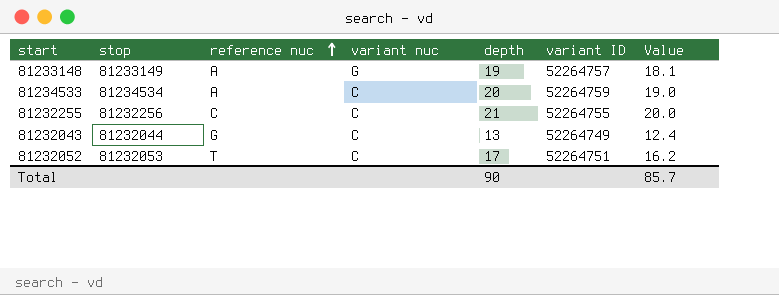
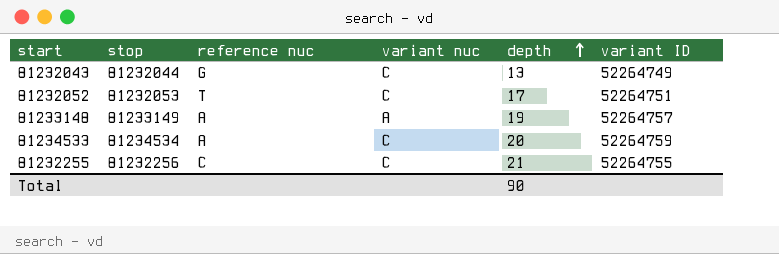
row order: reference nuc ascending -> depth ascending
column Value | formula: [depth] * 0.95 -> none
81233148 | variant nuc: G -> A

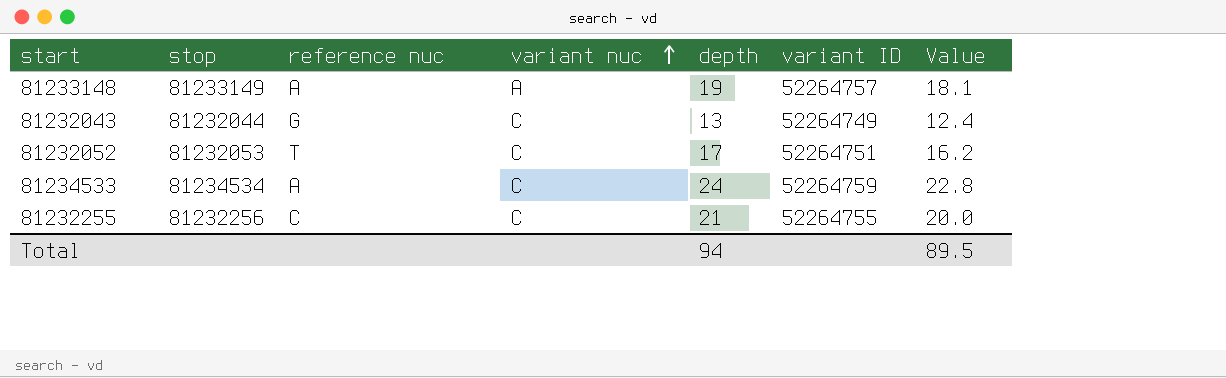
row order: depth ascending -> variant nuc ascending
column Value | formula: none -> [depth] * 0.95
81234533 | depth: 20 -> 24
Total | depth: 90 -> 94

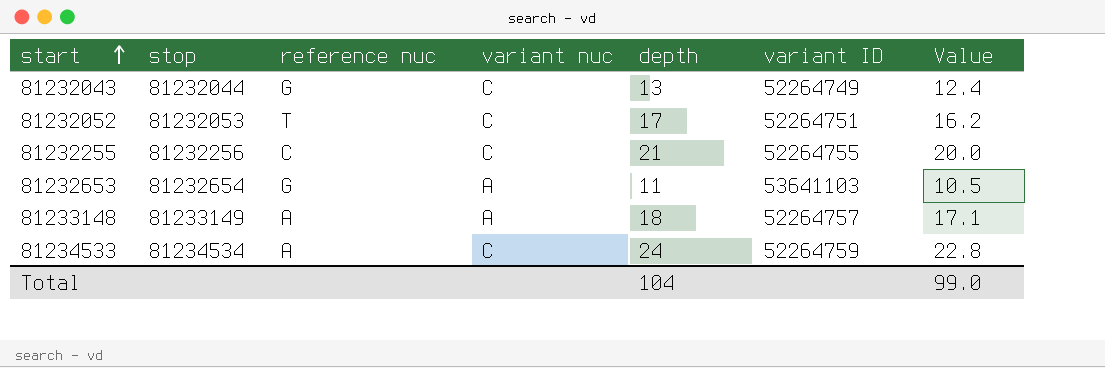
row order: variant nuc ascending -> start ascending
row 81232653: none -> 81232654 | G | A | 11 | 53641103 | 10.5
81233148 | depth: 19 -> 18
81233148 | Value: 18.1 -> 17.1
Total | depth: 94 -> 104
Total | Value: 89.5 -> 99.0

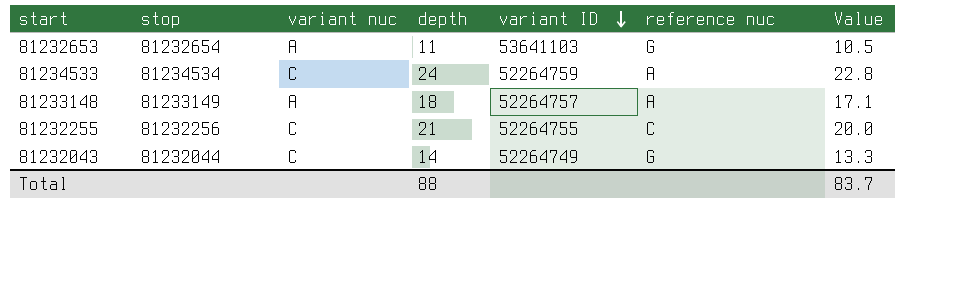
row order: start ascending -> variant ID descending
column reference nuc | position: 3 -> 6
row 81232052: 81232053 | T | C | 17 | 52264751 | 16.2 -> none
81232043 | depth: 13 -> 14
81232043 | Value: 12.4 -> 13.3
Total | depth: 104 -> 88
Total | Value: 99.0 -> 83.7

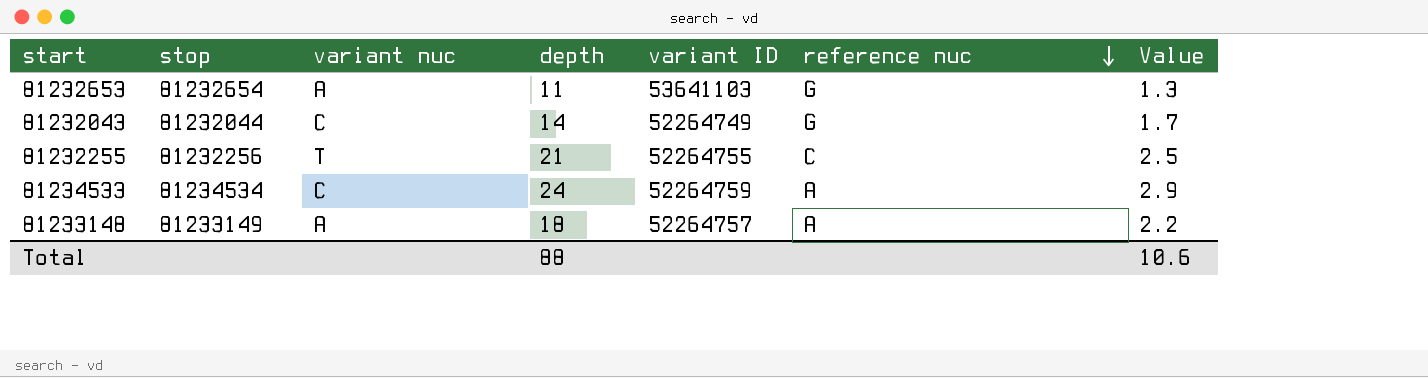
row order: variant ID descending -> reference nuc descending
column Value | formula: [depth] * 0.95 -> [depth] * 0.12
81232255 | variant nuc: C -> T
Total | Value: 83.7 -> 10.6

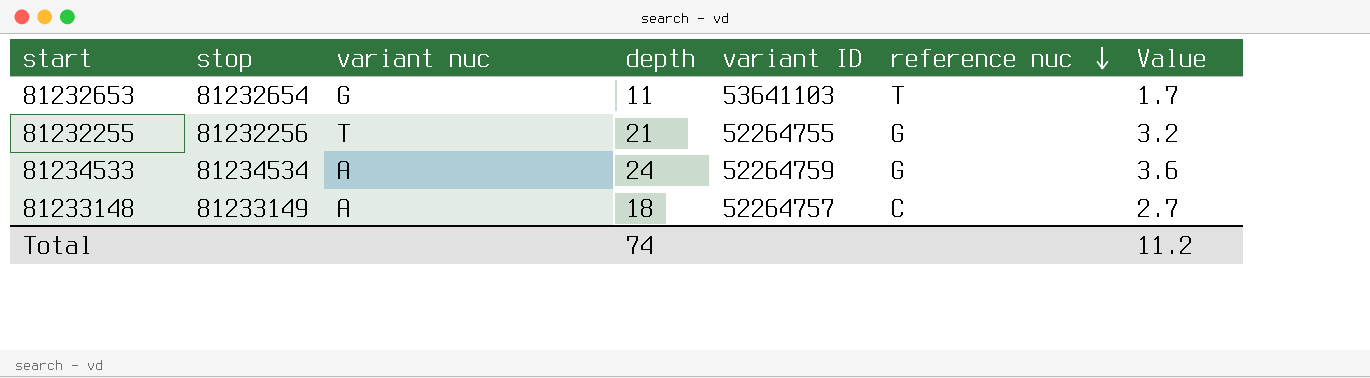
column Value | formula: [depth] * 0.12 -> [depth] * 0.15
row 81232043: 81232044 | C | 14 | 52264749 | G | 1.7 -> none
81232653 | variant nuc: A -> G
81232653 | reference nuc: G -> T
81232255 | reference nuc: C -> G
81234533 | variant nuc: C -> A
81234533 | reference nuc: A -> G
81233148 | reference nuc: A -> C
Total | depth: 88 -> 74
Total | Value: 10.6 -> 11.2

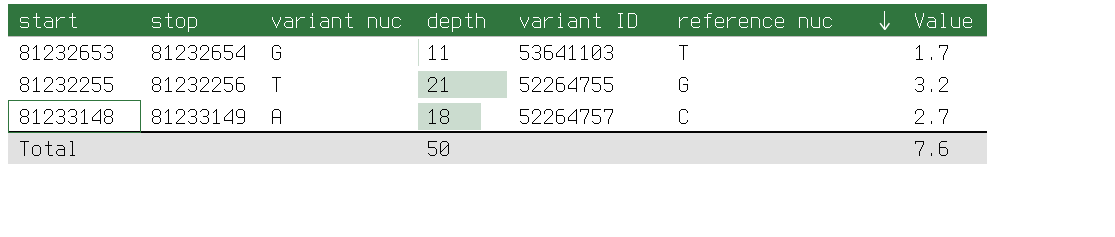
row 81234533: 81234534 | A | 24 | 52264759 | G | 3.6 -> none
Total | depth: 74 -> 50
Total | Value: 11.2 -> 7.6

